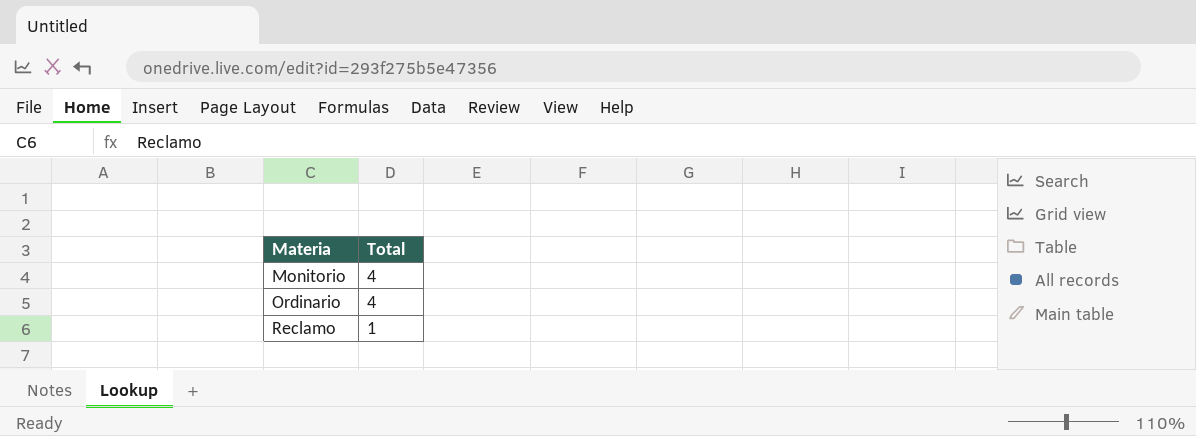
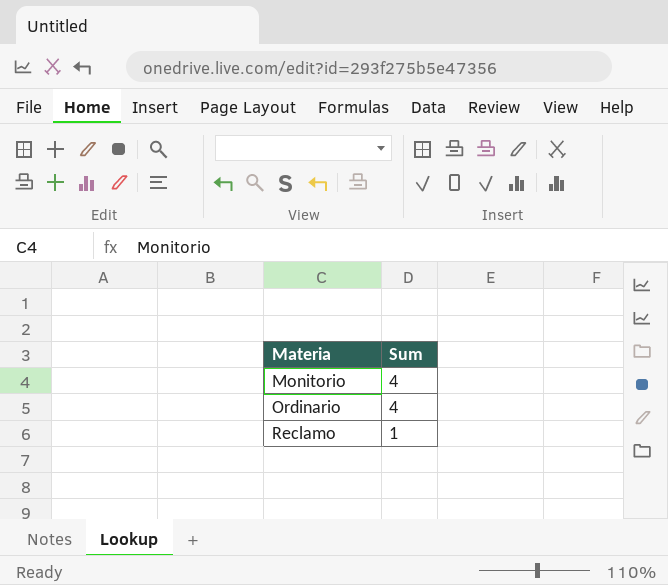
column name: Total -> Sum

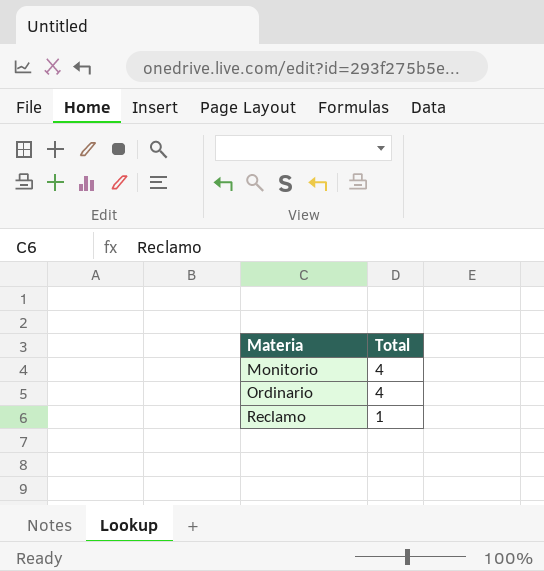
column name: Sum -> Total

